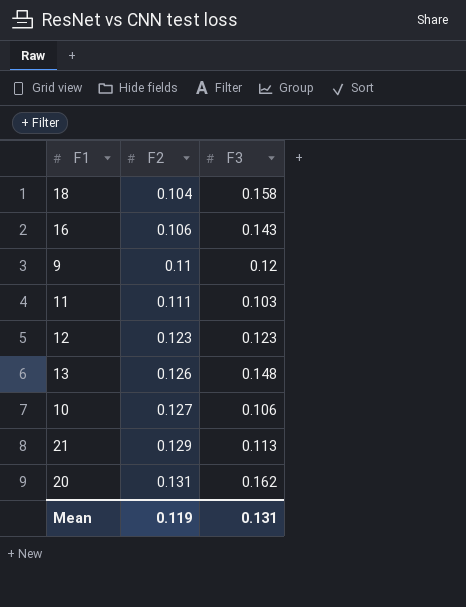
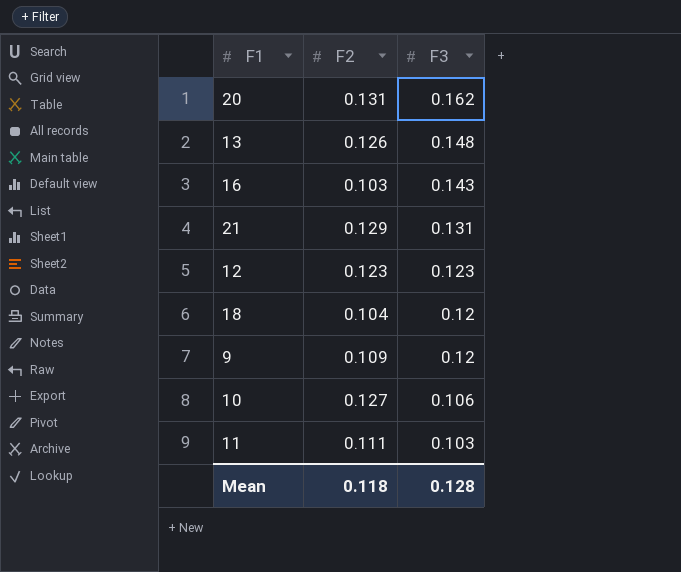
row order: F2 ascending -> F3 descending
16 | F2: 0.106 -> 0.103
21 | F3: 0.113 -> 0.131
18 | F3: 0.158 -> 0.12
9 | F2: 0.11 -> 0.109
Mean | F2: 0.119 -> 0.118
Mean | F3: 0.131 -> 0.128

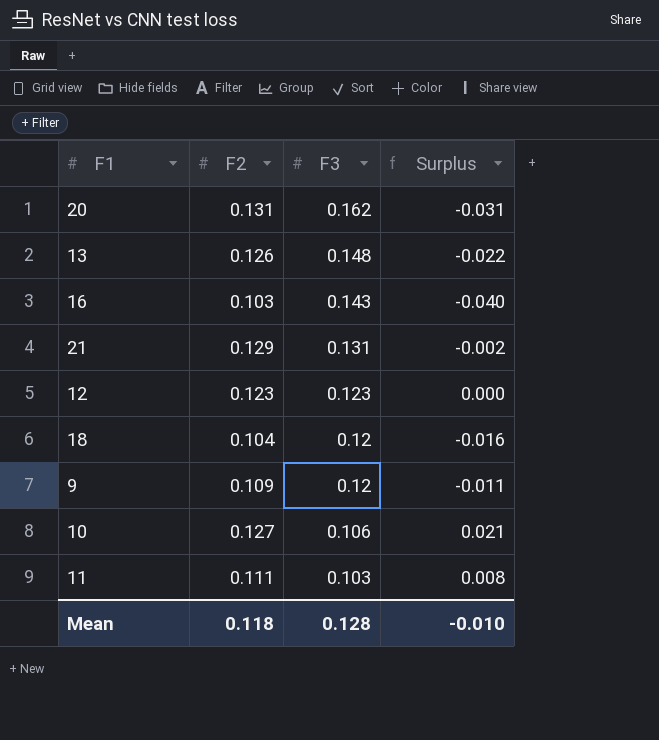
column Surplus | formula: none -> [F2] - [F3]

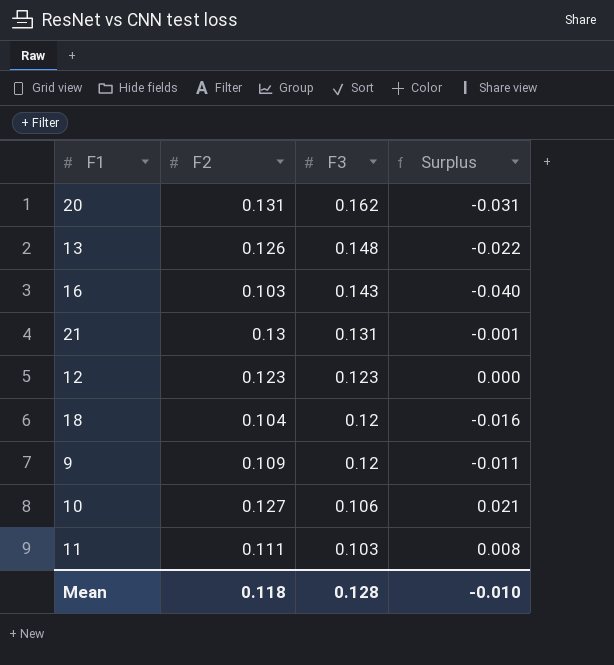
21 | F2: 0.129 -> 0.13
21 | Surplus: -0.002 -> -0.001

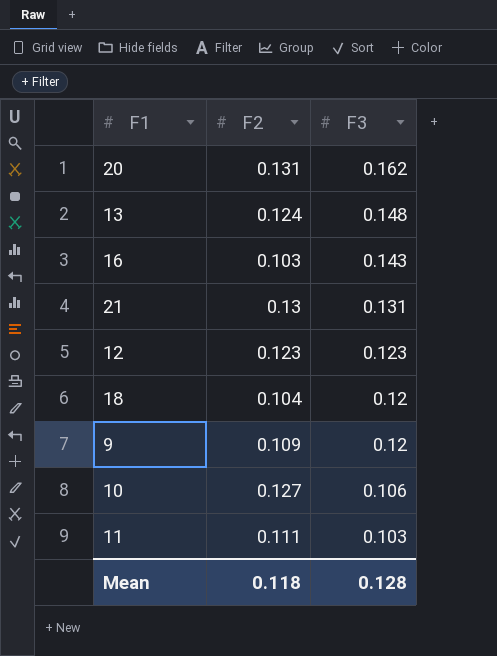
column Surplus | formula: [F2] - [F3] -> none
13 | F2: 0.126 -> 0.124

